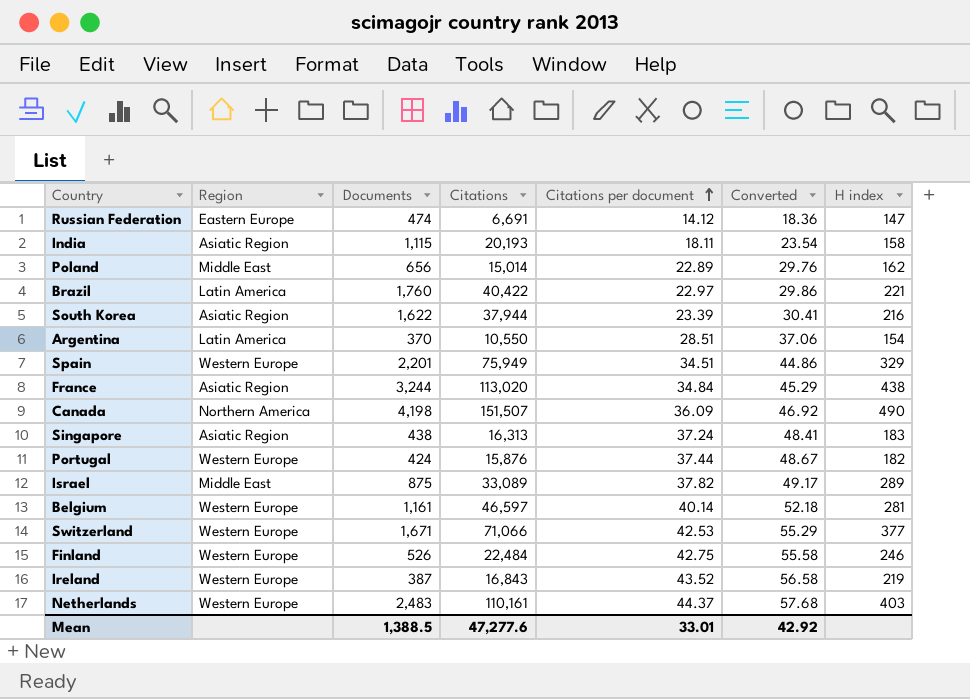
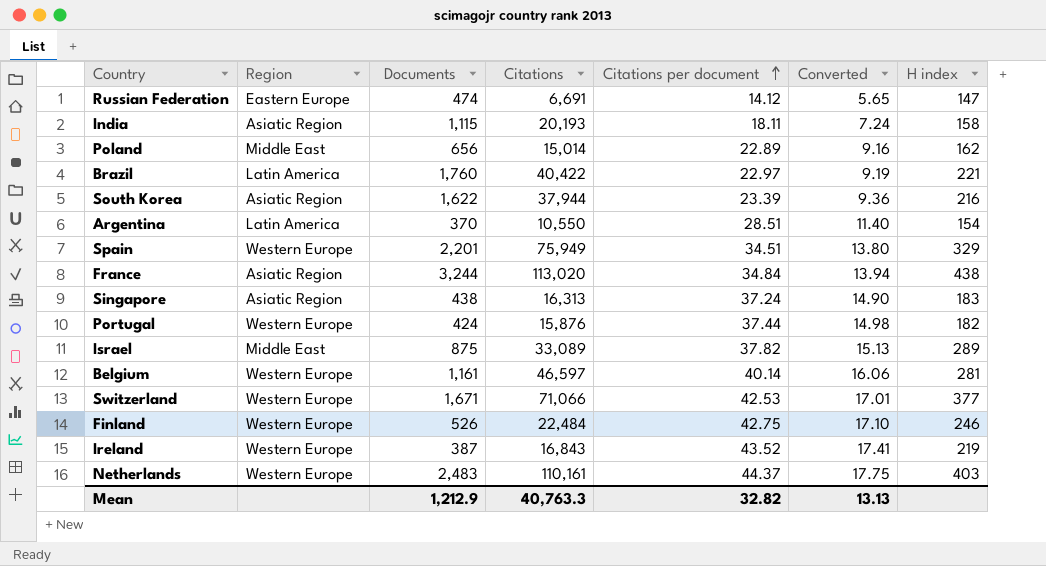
column Converted | formula: [Citations per document] * 1.3 -> [Citations per document] * 0.4
row Canada: Northern America | 4,198 | 151,507 | 36.09 | 46.92 | 490 -> none
Mean | Documents: 1,388.5 -> 1,212.9
Mean | Citations: 47,277.6 -> 40,763.3
Mean | Citations per document: 33.01 -> 32.82
Mean | Converted: 42.92 -> 13.13

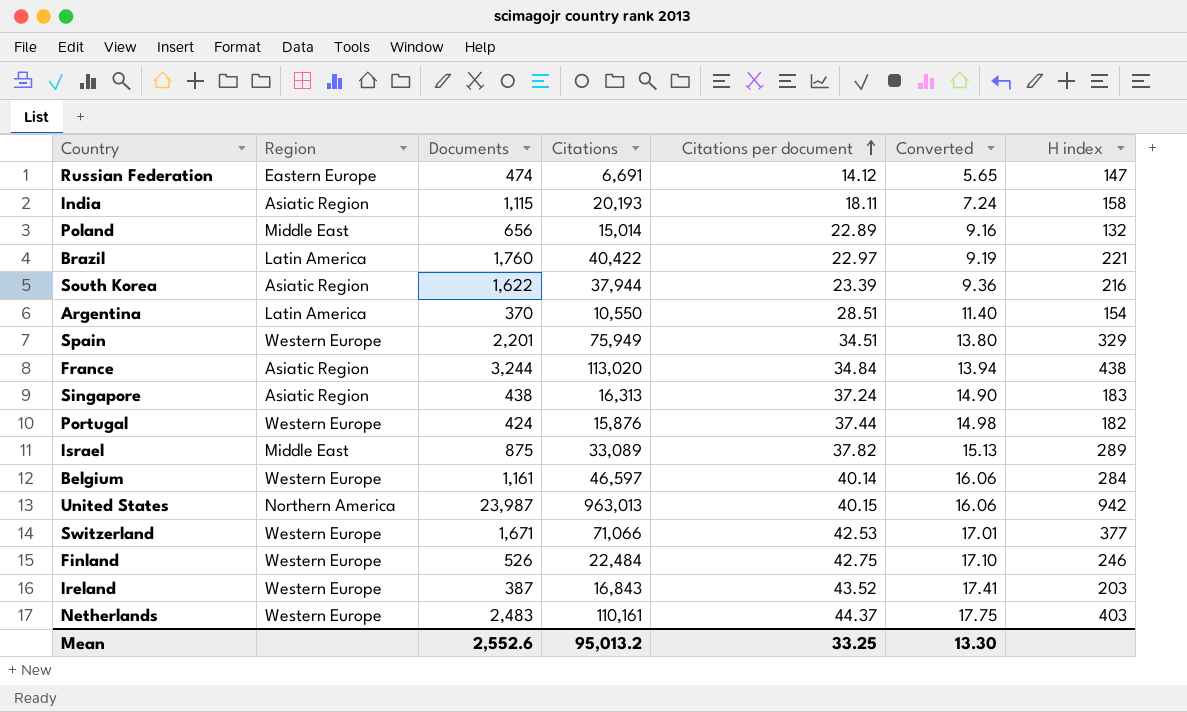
Poland | H index: 162 -> 132
Belgium | H index: 281 -> 284
row United States: none -> Northern America | 23,987 | 963,013 | 40.15 | 16.06 | 942
Ireland | H index: 219 -> 203
Mean | Documents: 1,212.9 -> 2,552.6
Mean | Citations: 40,763.3 -> 95,013.2
Mean | Citations per document: 32.82 -> 33.25
Mean | Converted: 13.13 -> 13.30

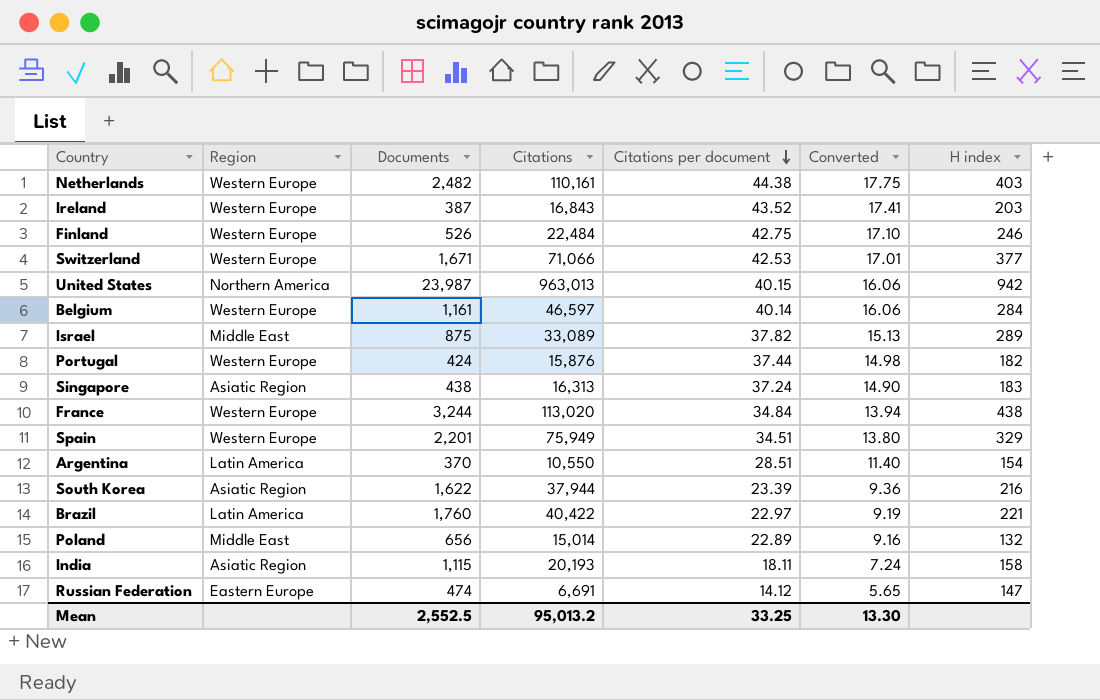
row order: Citations per document ascending -> Citations per document descending
Netherlands | Documents: 2,483 -> 2,482
Netherlands | Citations per document: 44.37 -> 44.38
France | Region: Asiatic Region -> Western Europe
Mean | Documents: 2,552.6 -> 2,552.5

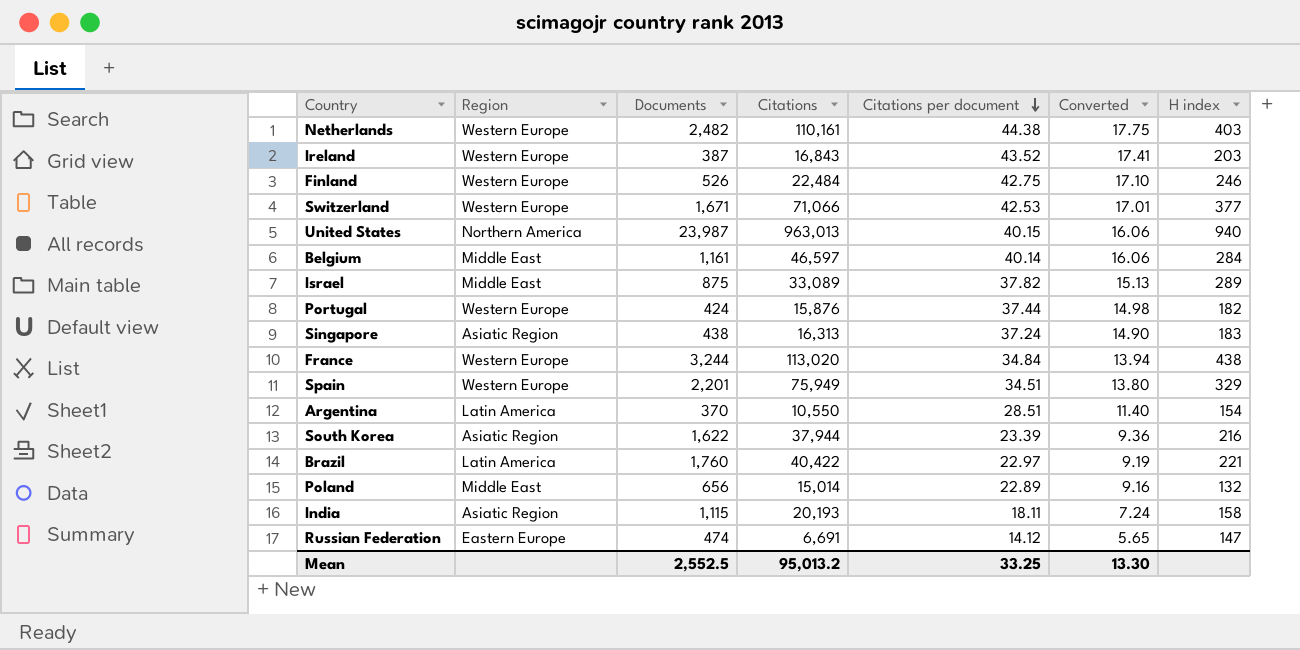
United States | H index: 942 -> 940
Belgium | Region: Western Europe -> Middle East

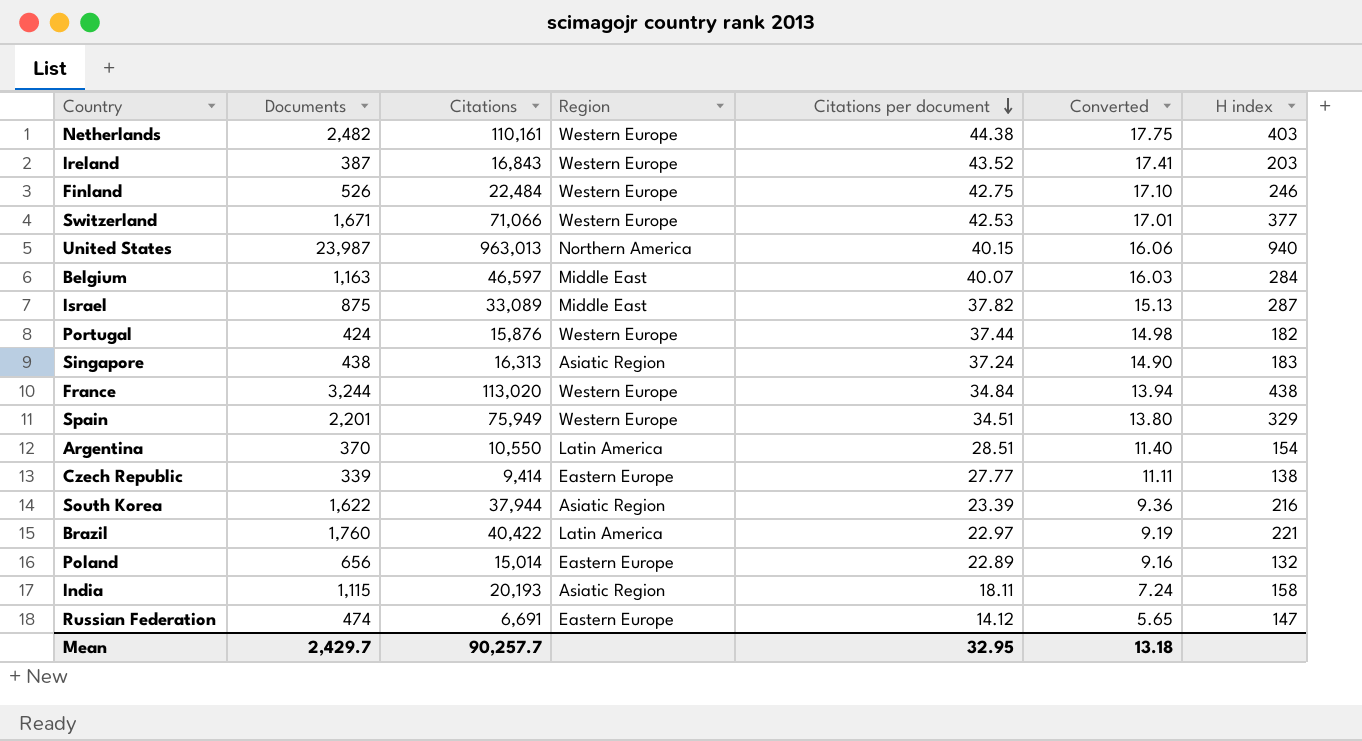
column Region | position: 2 -> 4
Belgium | Documents: 1,161 -> 1,163
Belgium | Citations per document: 40.14 -> 40.07
Belgium | Converted: 16.06 -> 16.03
Israel | H index: 289 -> 287
row Czech Republic: none -> 339 | 9,414 | Eastern Europe | 27.77 | 11.11 | 138
Poland | Region: Middle East -> Eastern Europe
Mean | Documents: 2,552.5 -> 2,429.7
Mean | Citations: 95,013.2 -> 90,257.7
Mean | Citations per document: 33.25 -> 32.95
Mean | Converted: 13.30 -> 13.18

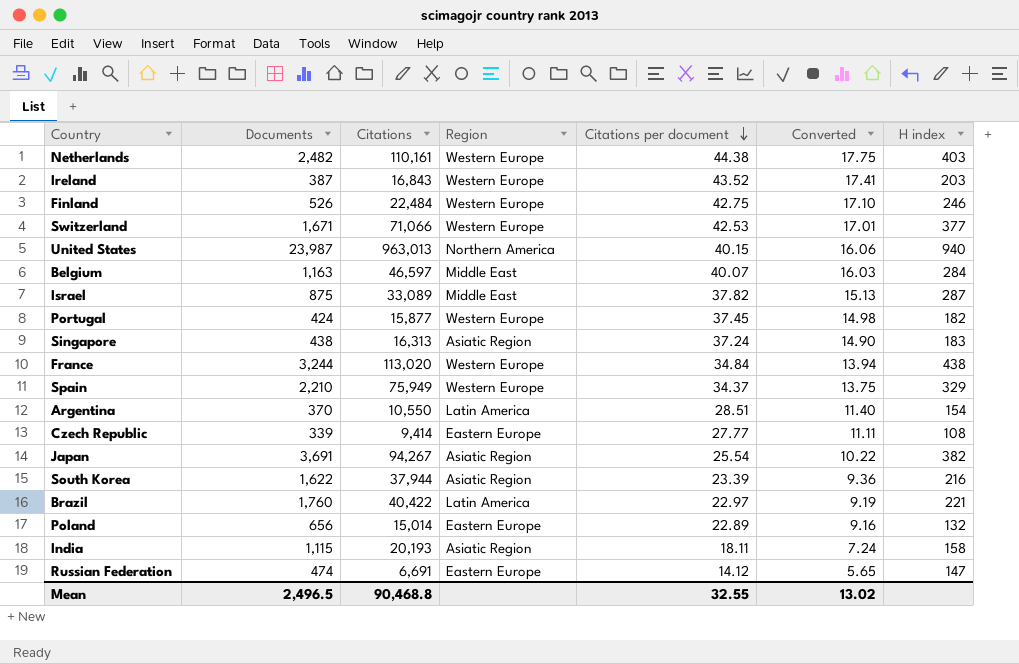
Portugal | Citations: 15,876 -> 15,877
Portugal | Citations per document: 37.44 -> 37.45
Spain | Documents: 2,201 -> 2,210
Spain | Citations per document: 34.51 -> 34.37
Spain | Converted: 13.80 -> 13.75
Czech Republic | H index: 138 -> 108
row Japan: none -> 3,691 | 94,267 | Asiatic Region | 25.54 | 10.22 | 382
Mean | Documents: 2,429.7 -> 2,496.5
Mean | Citations: 90,257.7 -> 90,468.8
Mean | Citations per document: 32.95 -> 32.55
Mean | Converted: 13.18 -> 13.02

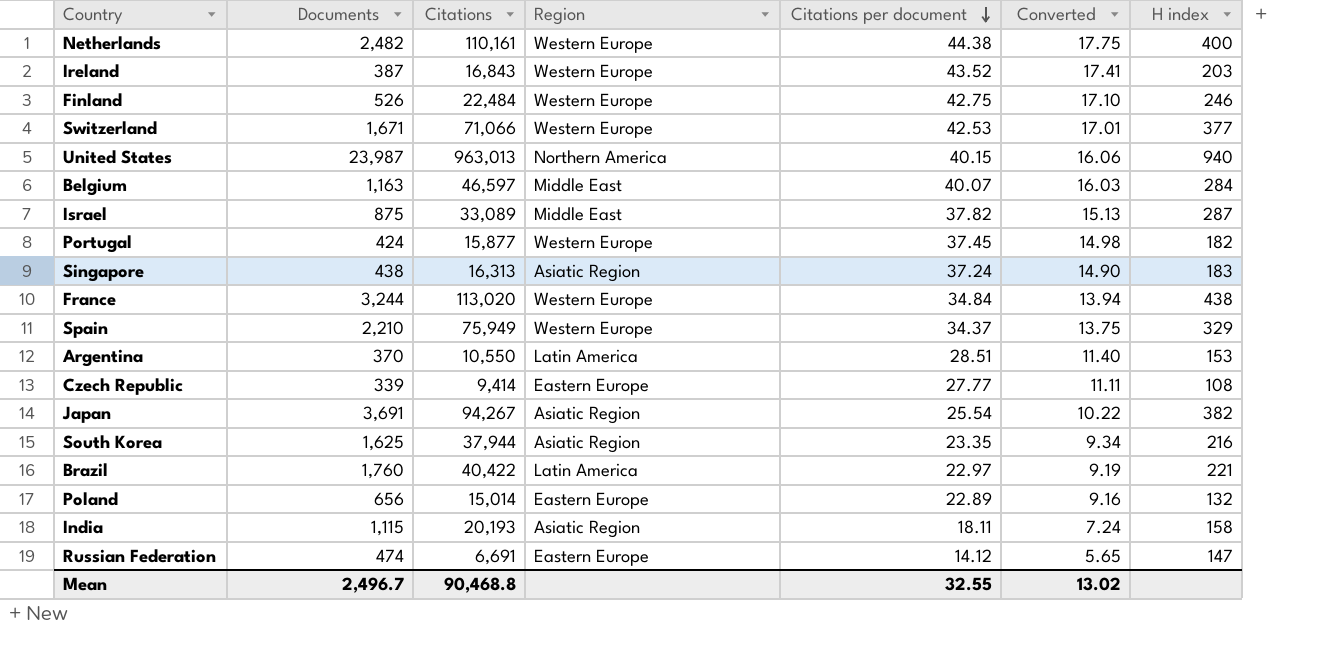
Netherlands | H index: 403 -> 400
Argentina | H index: 154 -> 153
South Korea | Documents: 1,622 -> 1,625
South Korea | Citations per document: 23.39 -> 23.35
South Korea | Converted: 9.36 -> 9.34
Mean | Documents: 2,496.5 -> 2,496.7

